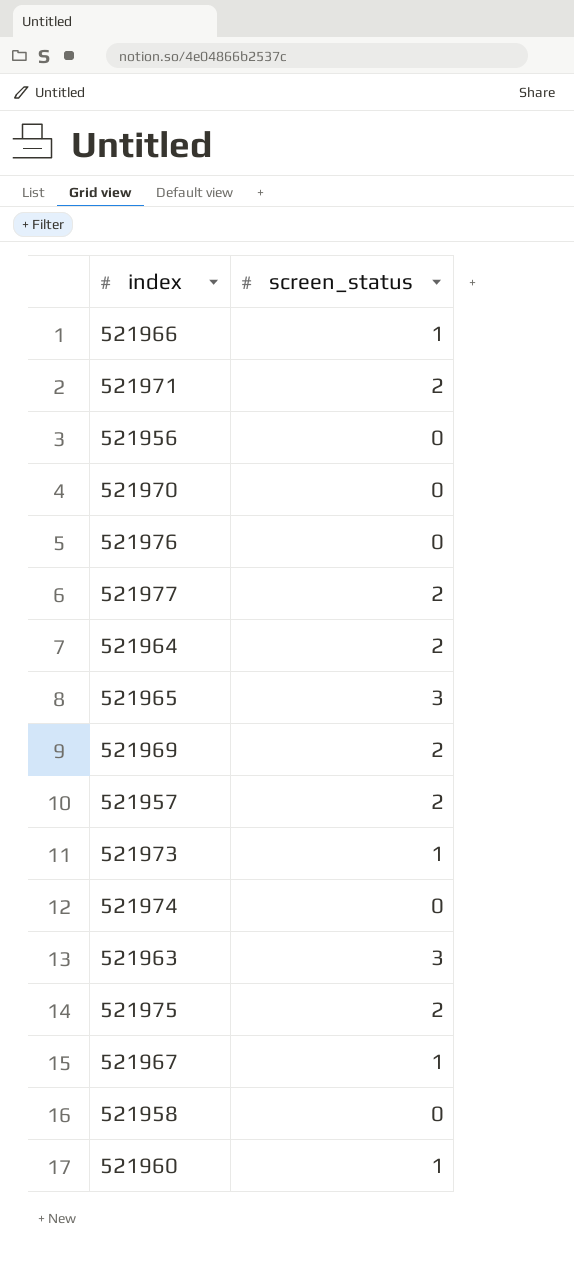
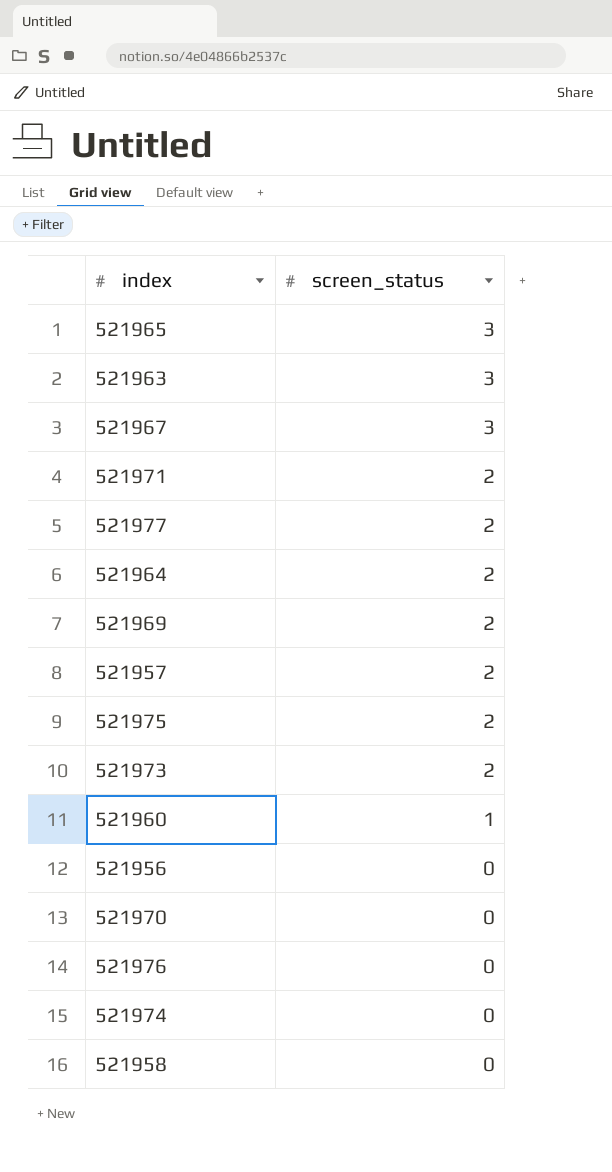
row order: none -> screen_status descending
row 521966: 1 -> none
521967 | screen_status: 1 -> 3
521973 | screen_status: 1 -> 2

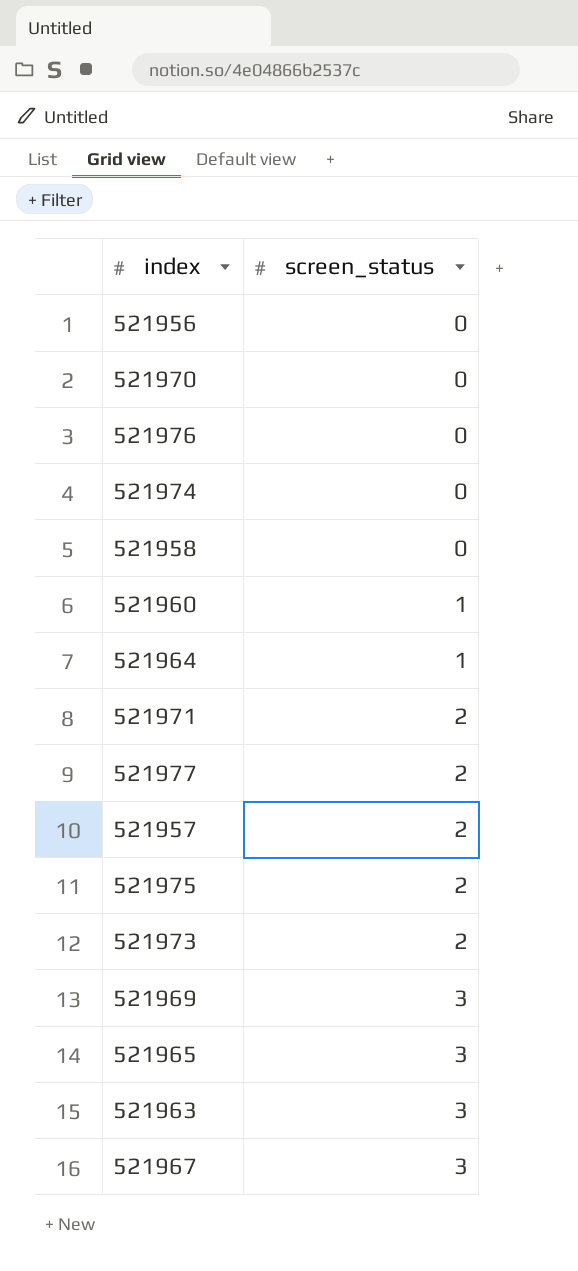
row order: screen_status descending -> screen_status ascending
521964 | screen_status: 2 -> 1
521969 | screen_status: 2 -> 3

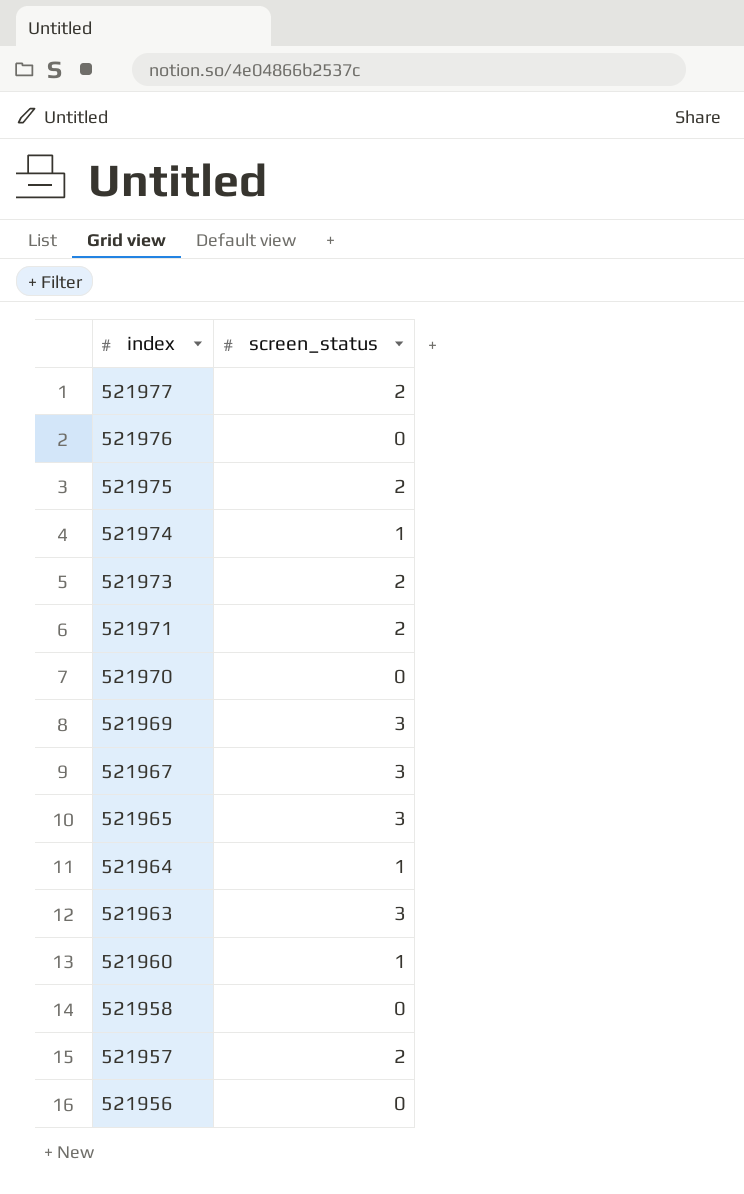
row order: screen_status ascending -> index descending
521974 | screen_status: 0 -> 1

